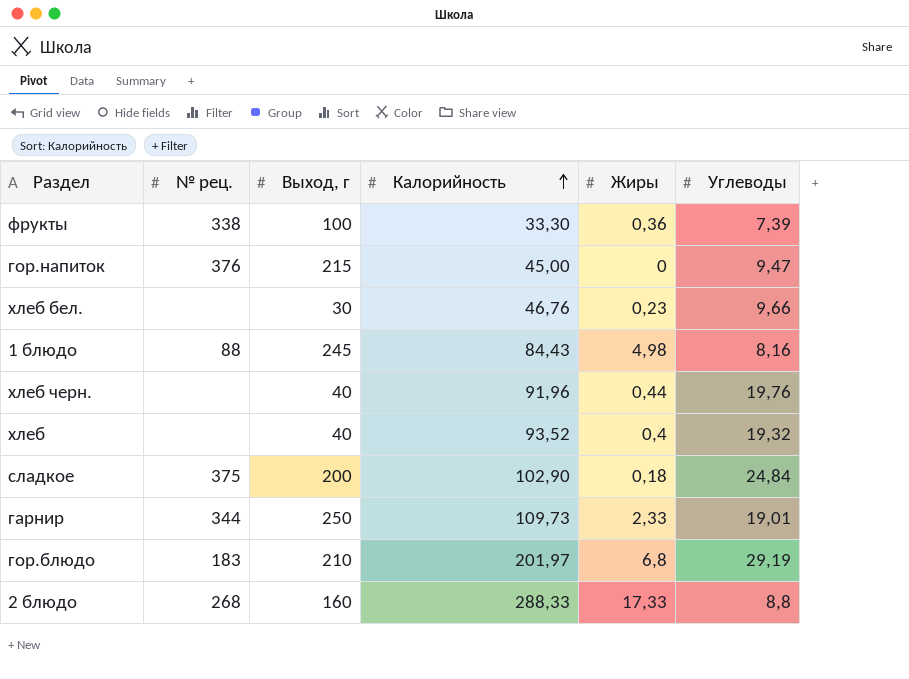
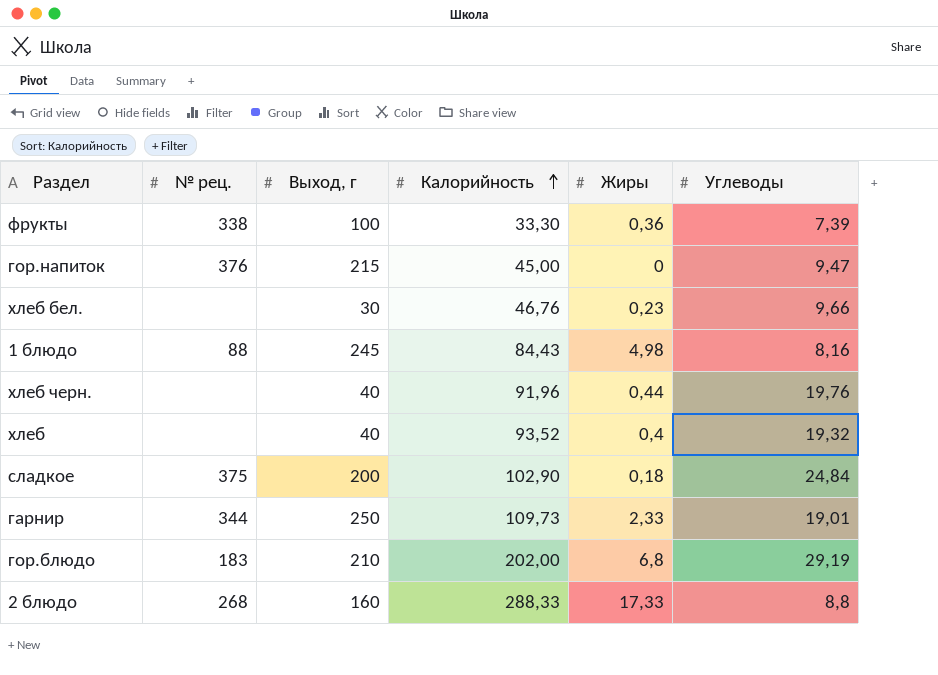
гор.блюдо | Калорийность: 201,97 -> 202,00

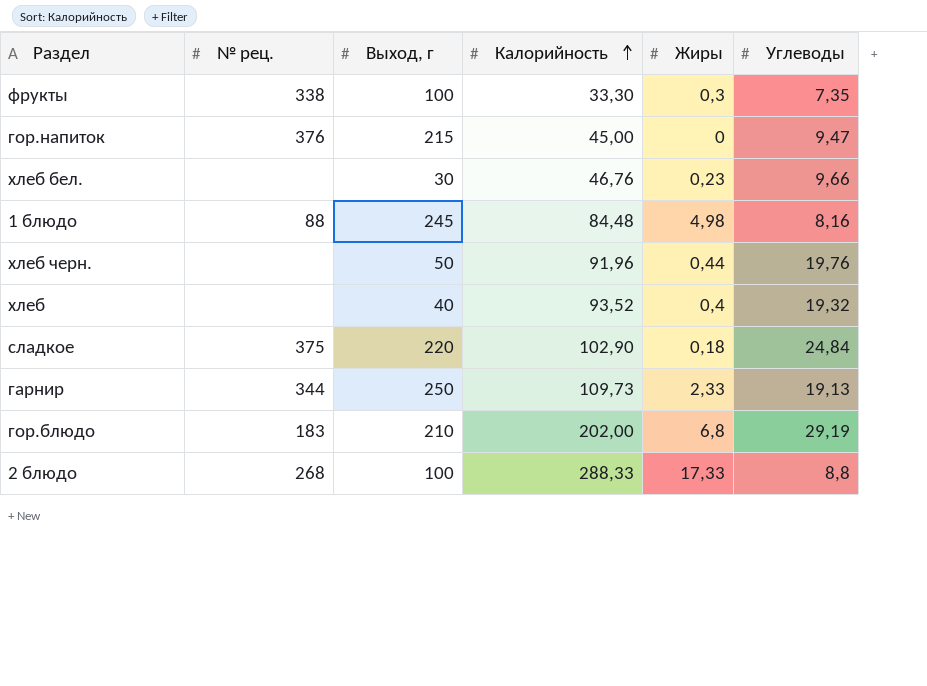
фрукты | Жиры: 0,36 -> 0,3
фрукты | Углеводы: 7,39 -> 7,35
1 блюдо | Калорийность: 84,43 -> 84,48
хлеб черн. | Выход, г: 40 -> 50
сладкое | Выход, г: 200 -> 220
гарнир | Углеводы: 19,01 -> 19,13
2 блюдо | Выход, г: 160 -> 100

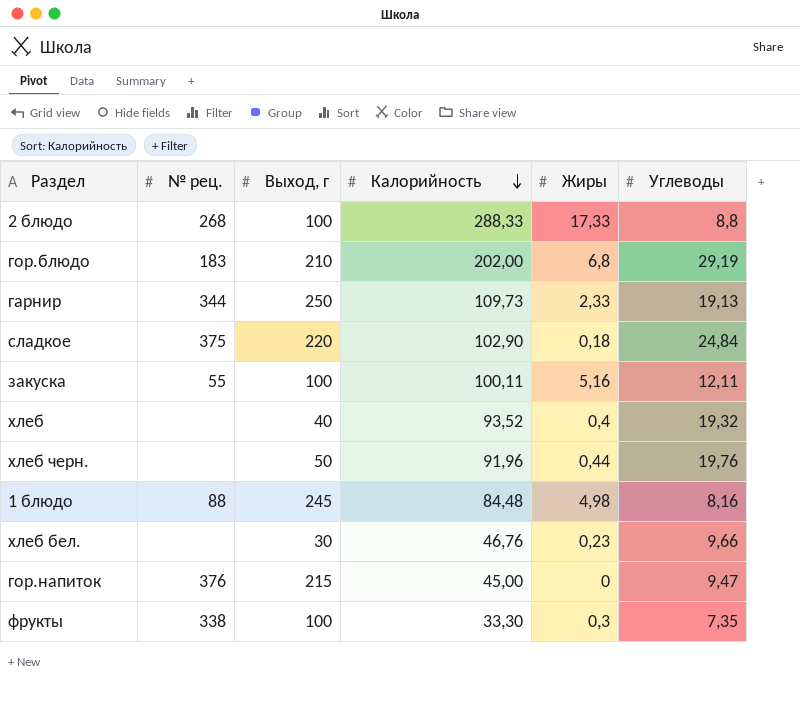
row order: Калорийность ascending -> Калорийность descending
row закуска: none -> 55 | 100 | 100,11 | 5,16 | 12,11

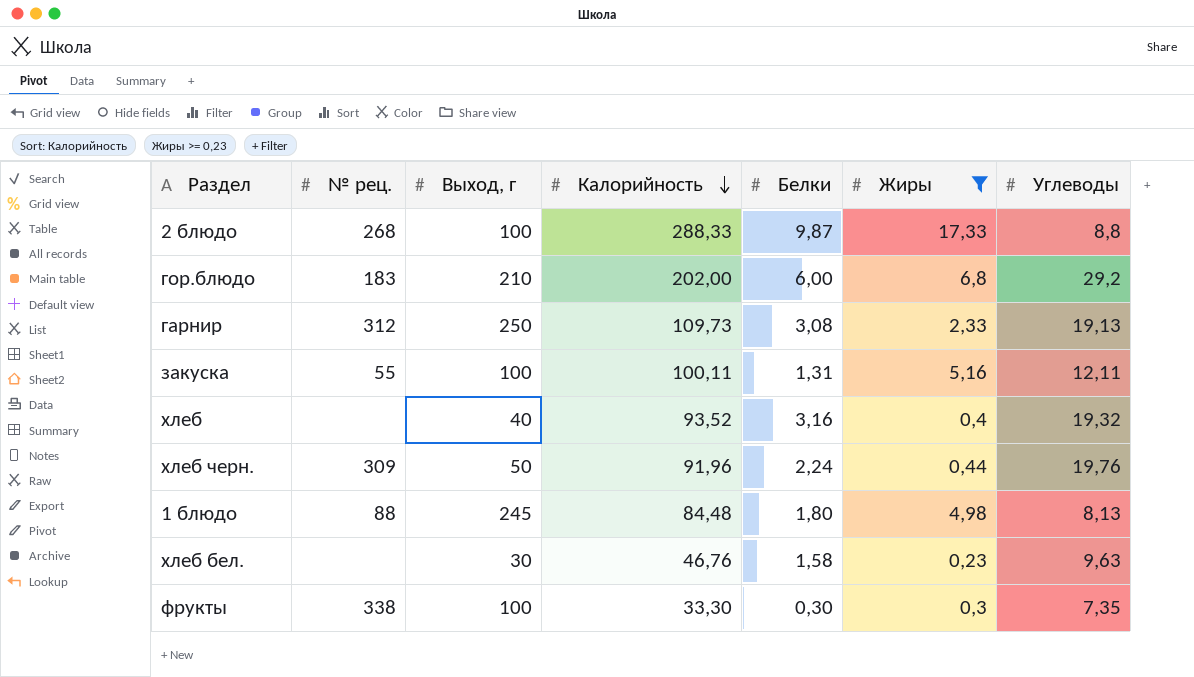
filter: none -> Жиры >= 0,23
column Белки | position: none -> 5
гор.блюдо | Углеводы: 29,19 -> 29,2
гарнир | № рец.: 344 -> 312
хлеб черн. | № рец.: none -> 309
1 блюдо | Углеводы: 8,16 -> 8,13
хлеб бел. | Углеводы: 9,66 -> 9,63

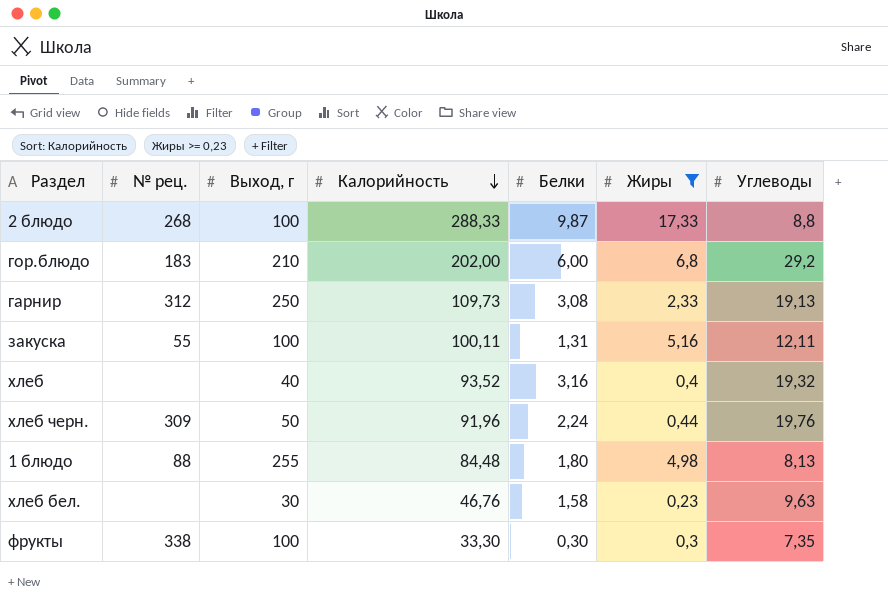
1 блюдо | Выход, г: 245 -> 255

